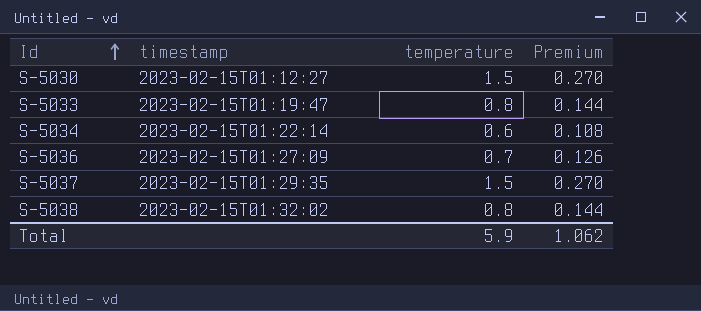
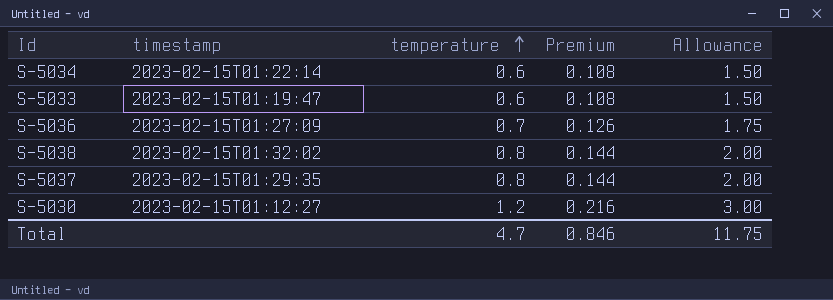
row order: Id ascending -> temperature ascending
column Allowance | formula: none -> [temperature] * 2.5
S-5033 | temperature: 0.8 -> 0.6
S-5033 | Premium: 0.144 -> 0.108
S-5037 | temperature: 1.5 -> 0.8
S-5037 | Premium: 0.270 -> 0.144
S-5030 | temperature: 1.5 -> 1.2
S-5030 | Premium: 0.270 -> 0.216
Total | temperature: 5.9 -> 4.7
Total | Premium: 1.062 -> 0.846

